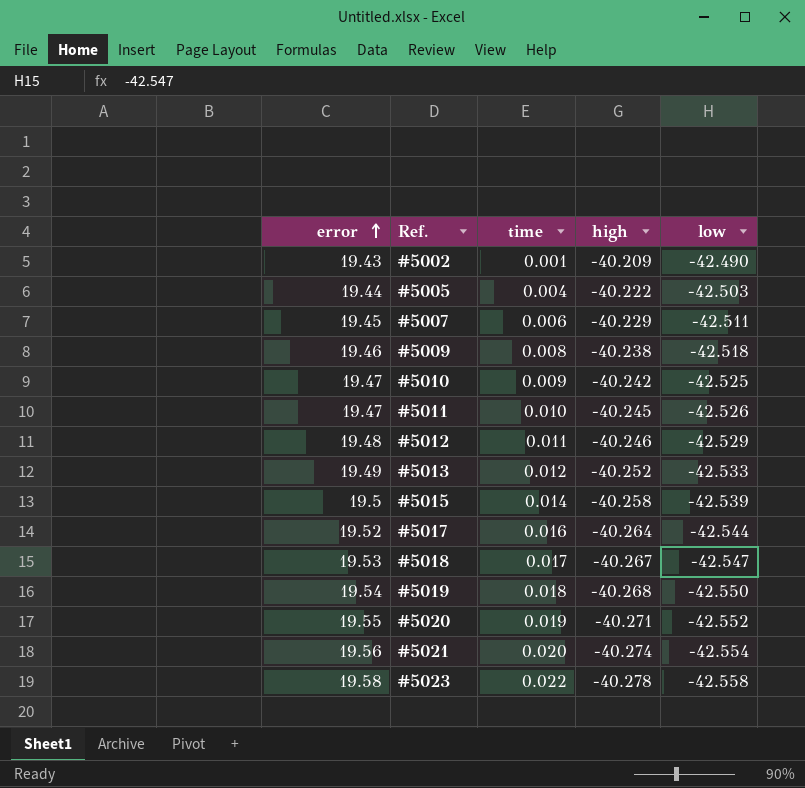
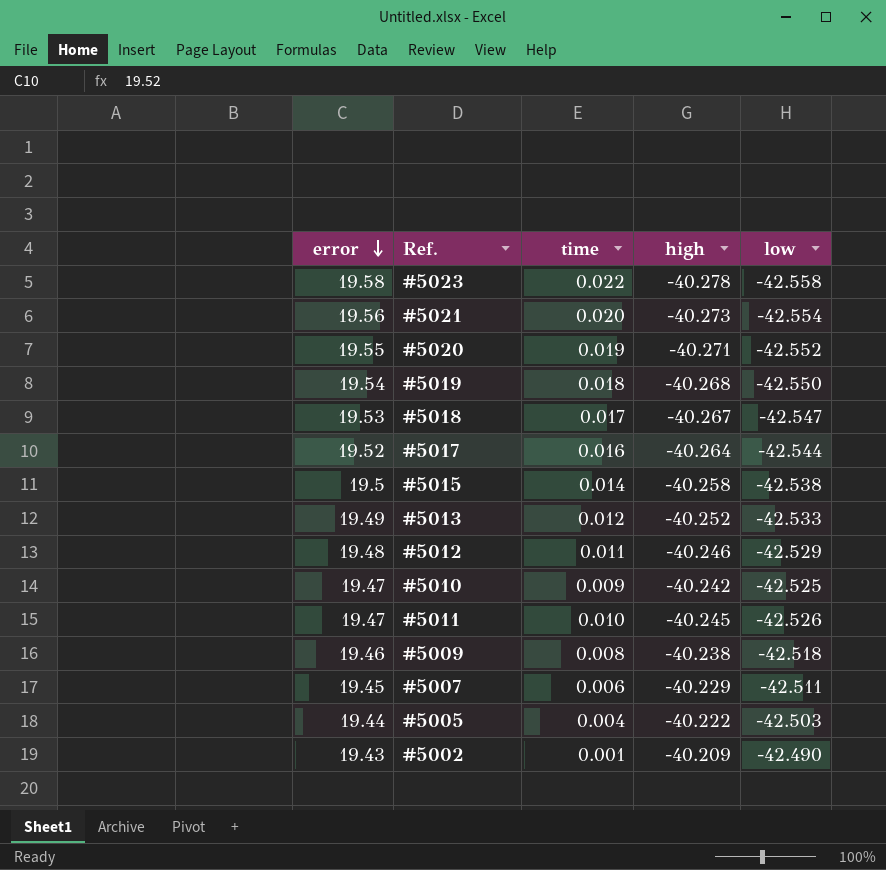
row order: error ascending -> error descending
#5021 | high: -40.274 -> -40.273
#5015 | low: -42.539 -> -42.538

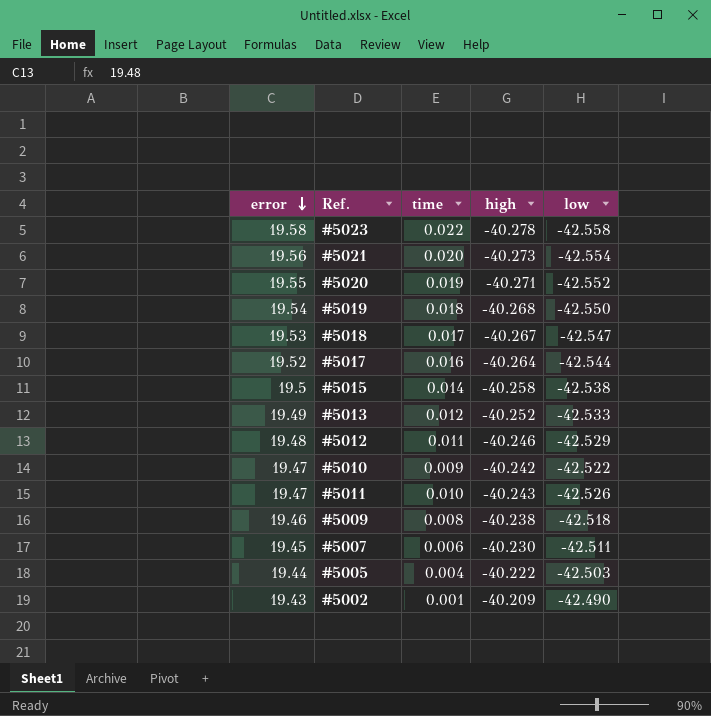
#5010 | low: -42.525 -> -42.522
#5011 | high: -40.245 -> -40.243
#5007 | high: -40.229 -> -40.230

